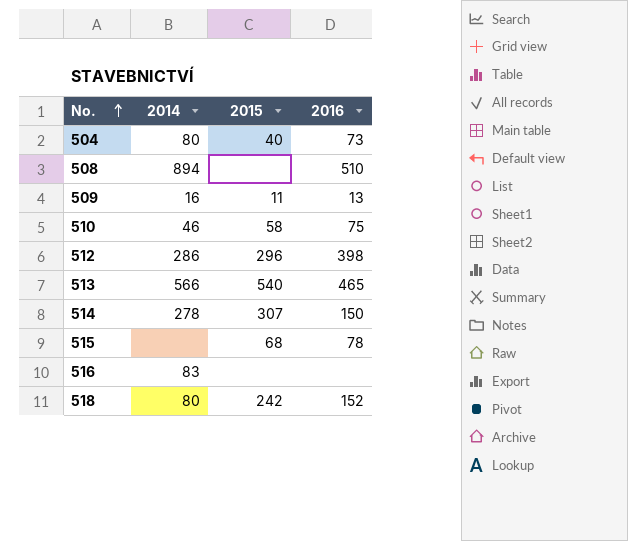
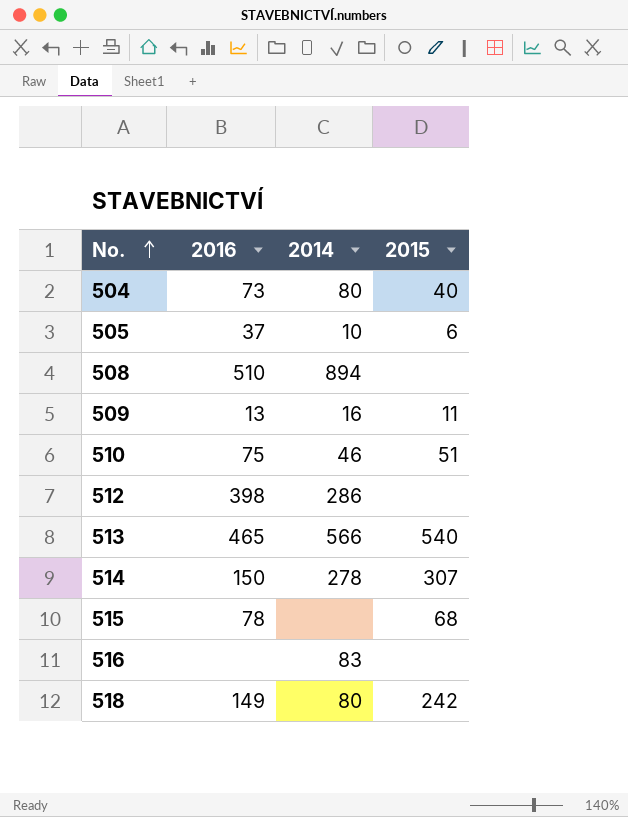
column 2016 | position: 4 -> 2
row 505: none -> 37 | 10 | 6
510 | 2015: 58 -> 51
512 | 2015: 296 -> none
518 | 2016: 152 -> 149

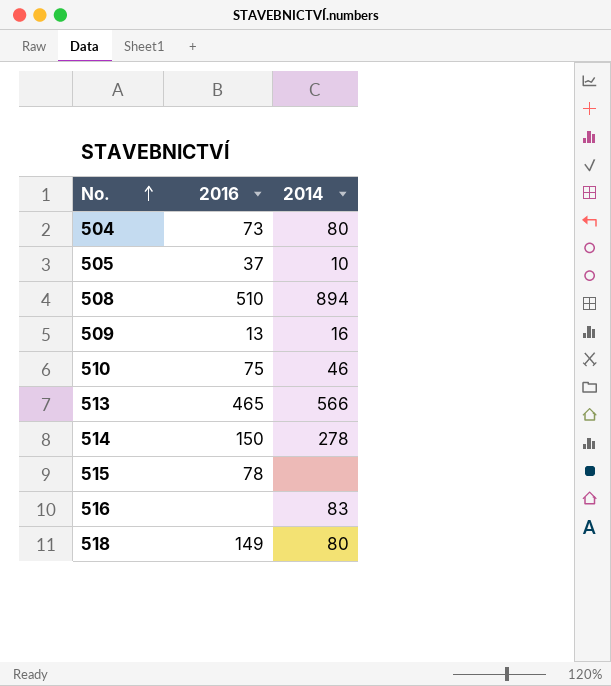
column 2015 | position: 4 -> none
row 512: 398 | 286 | none -> none

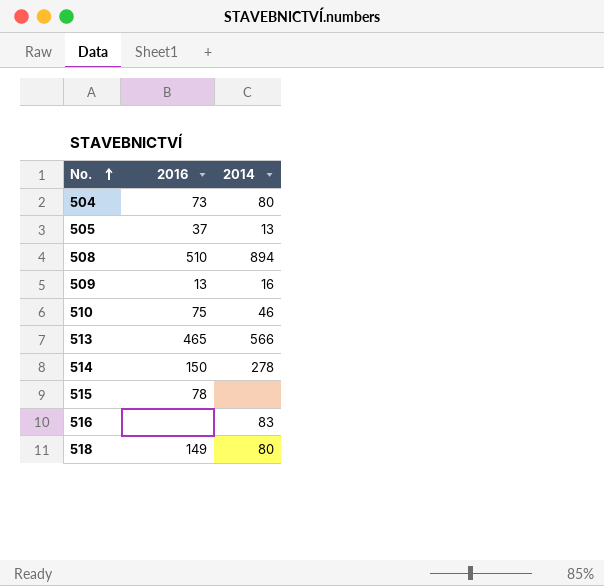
505 | 2014: 10 -> 13

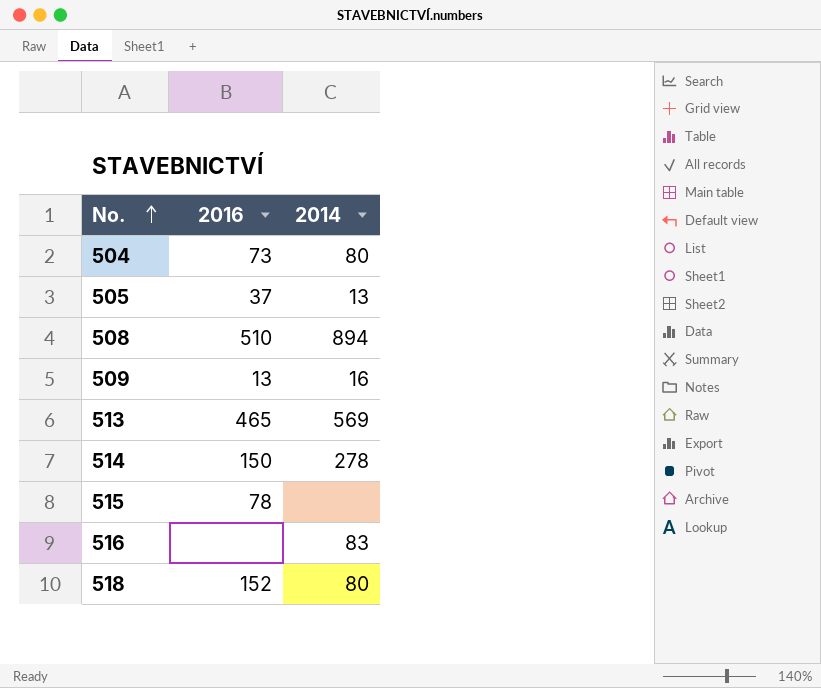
row 510: 75 | 46 -> none
513 | 2014: 566 -> 569
518 | 2016: 149 -> 152

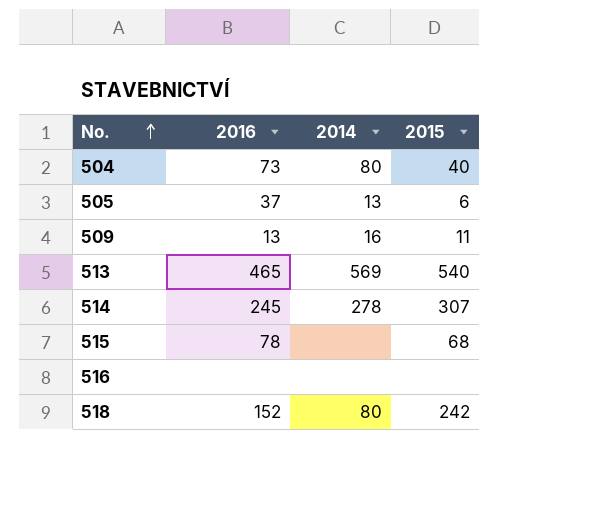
column 2015 | position: none -> 4
row 508: 510 | 894 -> none
514 | 2016: 150 -> 245
516 | 2014: 83 -> none

